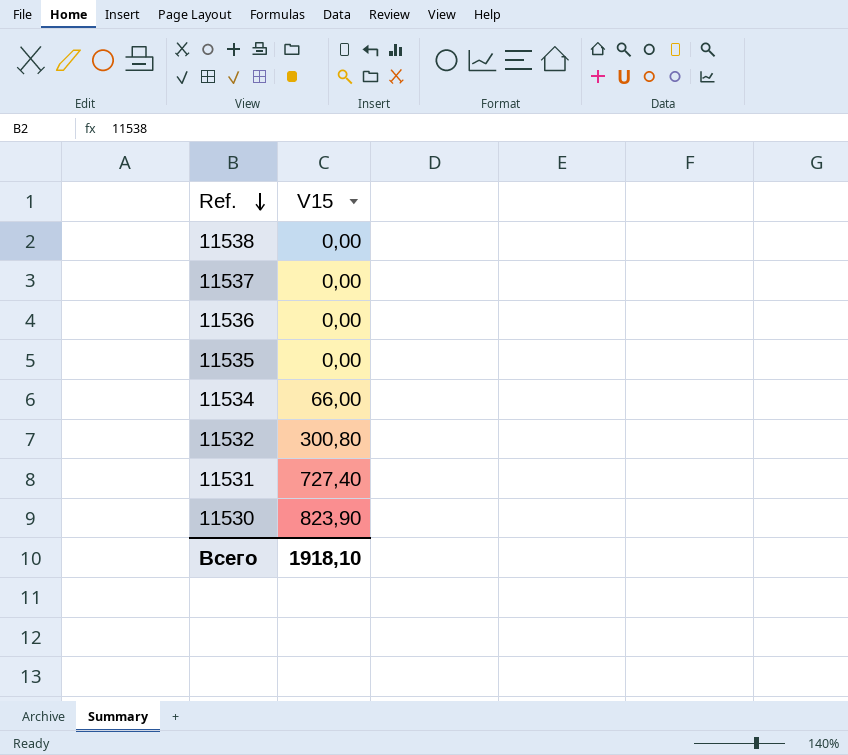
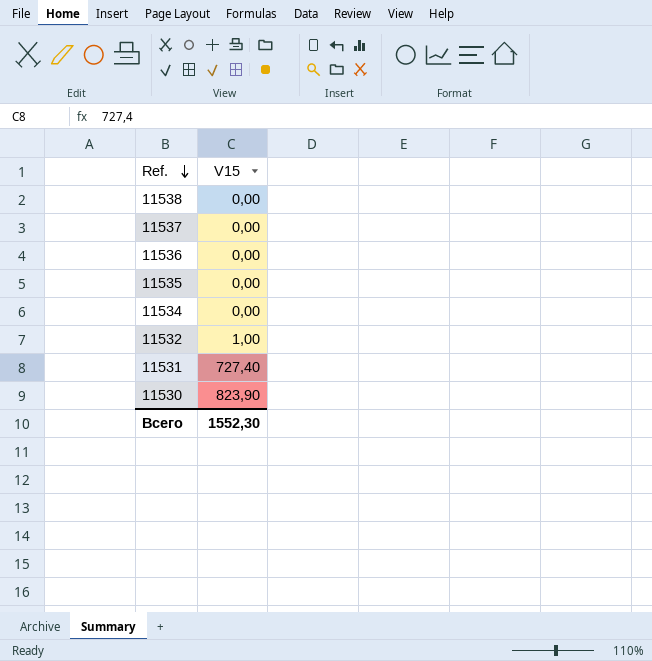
11534 | V15: 66,00 -> 0,00
11532 | V15: 300,80 -> 1,00
Всего | V15: 1918,10 -> 1552,30

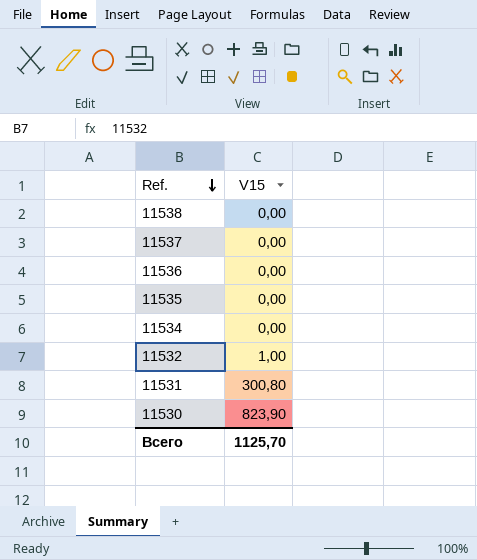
11531 | V15: 727,40 -> 300,80
Всего | V15: 1552,30 -> 1125,70

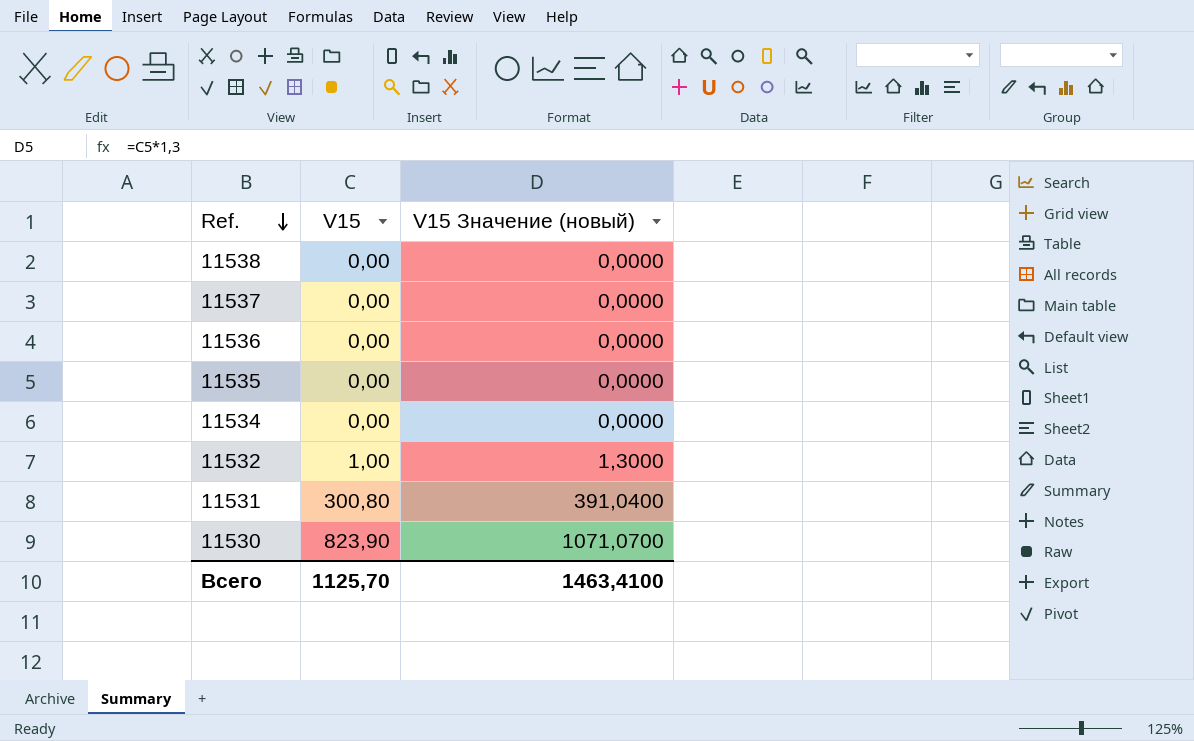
column V15 Значение (новый) | formula: none -> [V15] * 1,3

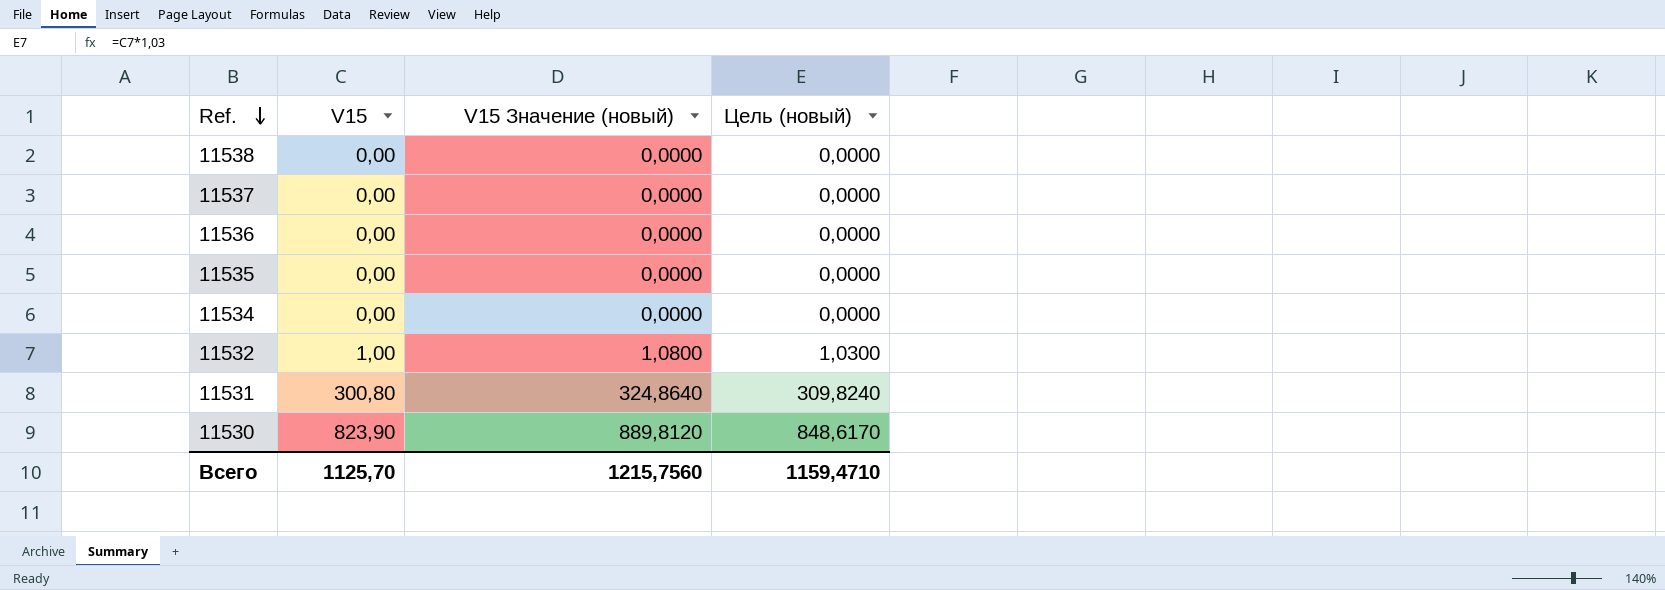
column V15 Значение (новый) | formula: [V15] * 1,3 -> [V15] * 1,08
column Цель (новый) | formula: none -> [V15] * 1,03
Всего | V15 Значение (новый): 1463,4100 -> 1215,7560

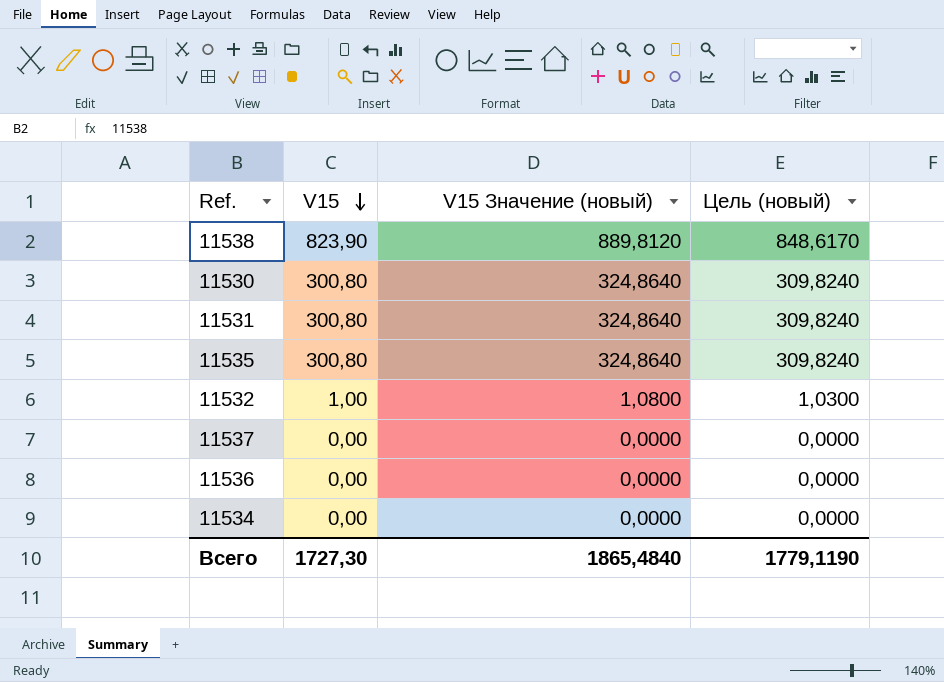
row order: Ref. descending -> V15 descending
11538 | V15: 0,00 -> 823,90
11538 | V15 Значение (новый): 0,0000 -> 889,8120
11538 | Цель (новый): 0,0000 -> 848,6170
11530 | V15: 823,90 -> 300,80
11530 | V15 Значение (новый): 889,8120 -> 324,8640
11530 | Цель (новый): 848,6170 -> 309,8240
11535 | V15: 0,00 -> 300,80
11535 | V15 Значение (новый): 0,0000 -> 324,8640
11535 | Цель (новый): 0,0000 -> 309,8240
Всего | V15: 1125,70 -> 1727,30
Всего | V15 Значение (новый): 1215,7560 -> 1865,4840
Всего | Цель (новый): 1159,4710 -> 1779,1190

